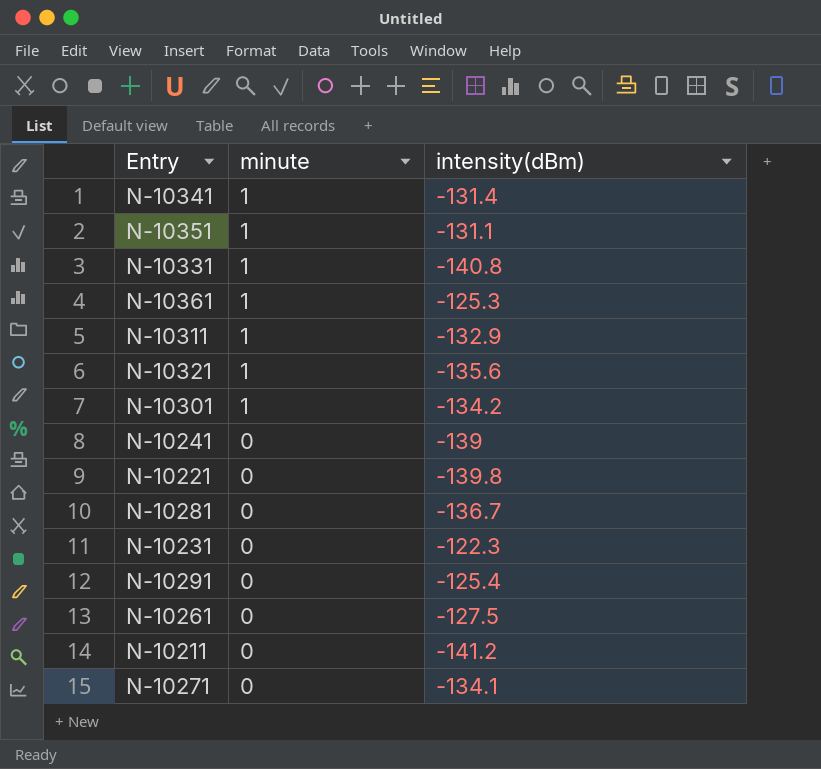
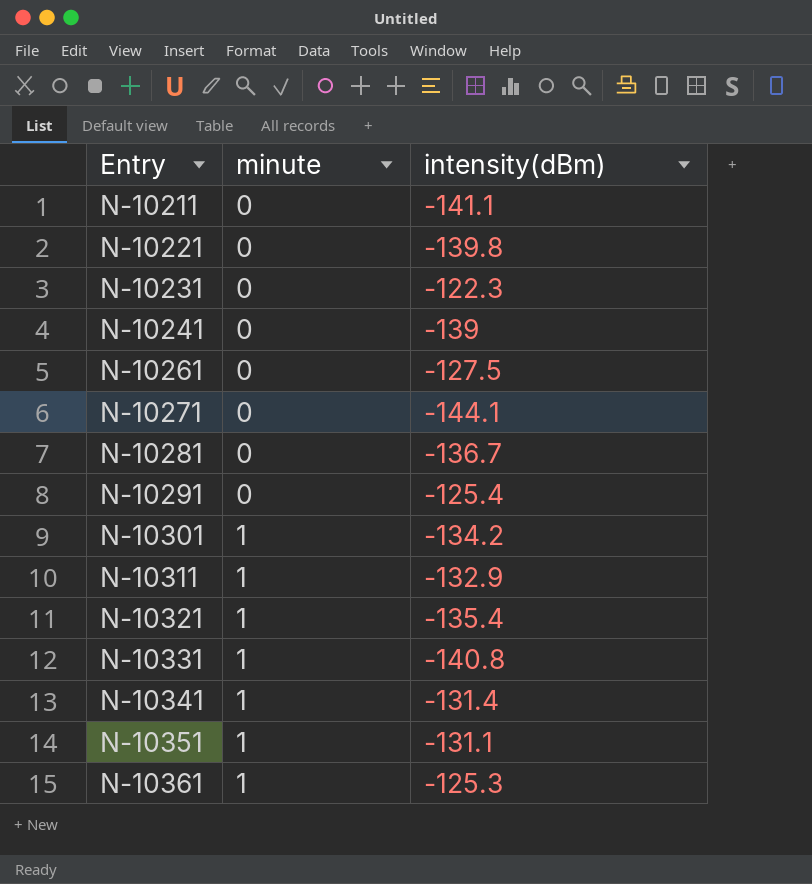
row order: minute descending -> Entry ascending
N-10211 | intensity(dBm): -141.2 -> -141.1
N-10271 | intensity(dBm): -134.1 -> -144.1
N-10321 | intensity(dBm): -135.6 -> -135.4

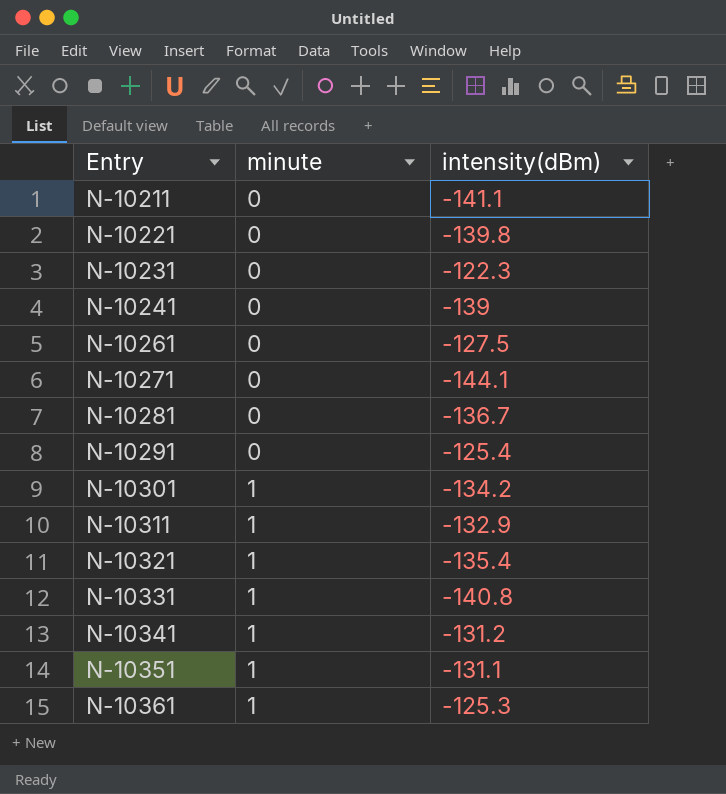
N-10341 | intensity(dBm): -131.4 -> -131.2

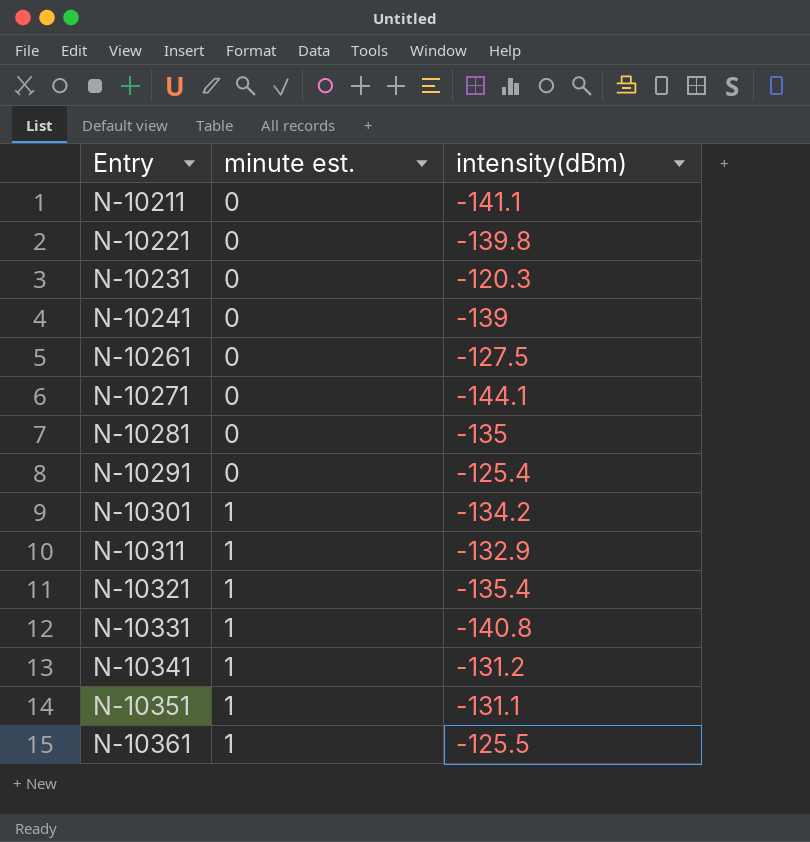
column name: minute -> minute est.
N-10231 | intensity(dBm): -122.3 -> -120.3
N-10281 | intensity(dBm): -136.7 -> -135
N-10361 | intensity(dBm): -125.3 -> -125.5

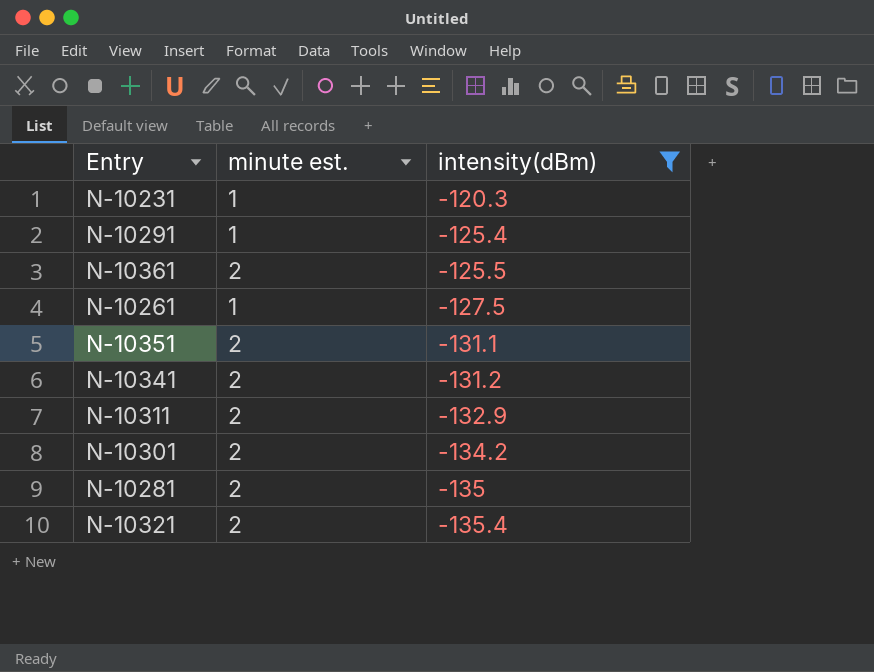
filter: none -> intensity(dBm) >= -135.4
row order: Entry ascending -> intensity(dBm) descending
N-10231 | minute est.: 0 -> 1
N-10291 | minute est.: 0 -> 1
N-10361 | minute est.: 1 -> 2
N-10261 | minute est.: 0 -> 1
N-10351 | minute est.: 1 -> 2
N-10341 | minute est.: 1 -> 2
N-10311 | minute est.: 1 -> 2
N-10301 | minute est.: 1 -> 2
N-10281 | minute est.: 0 -> 2
N-10321 | minute est.: 1 -> 2

